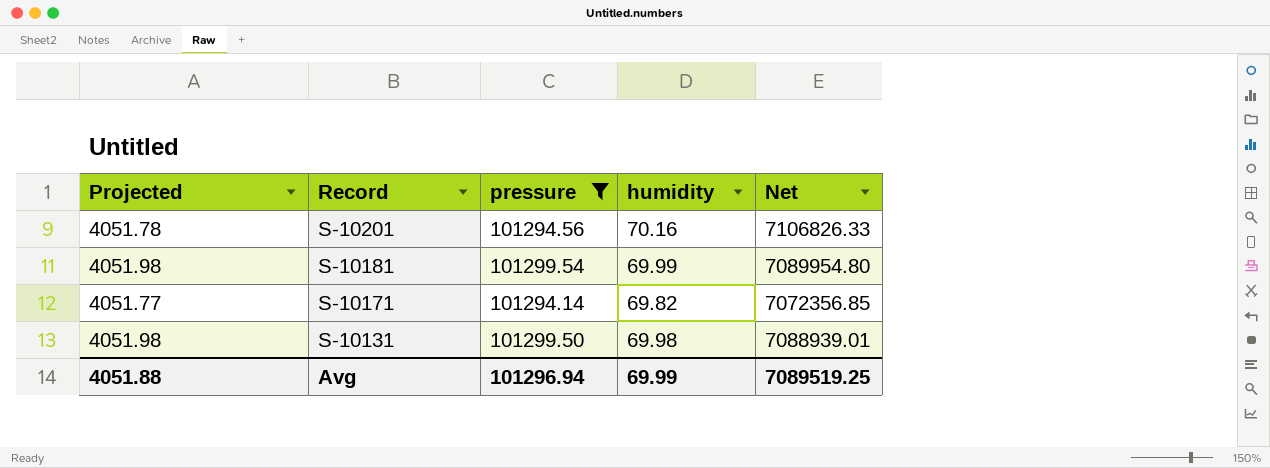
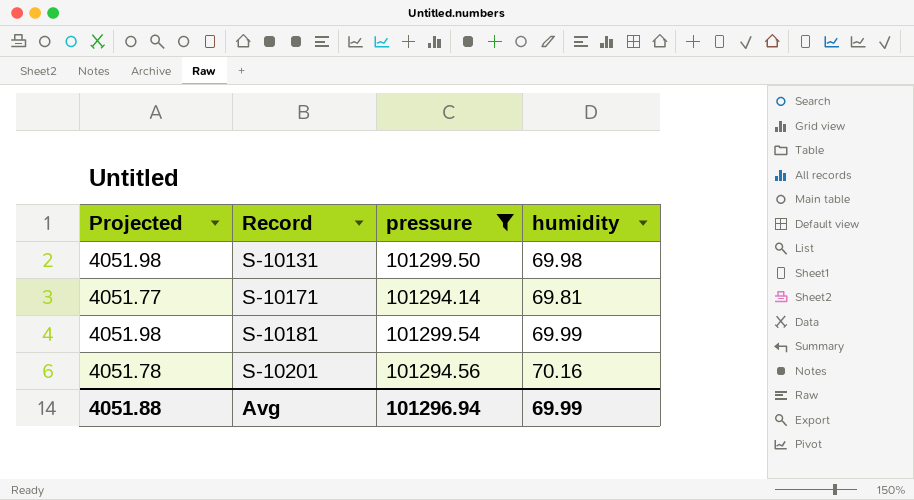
row order: Record descending -> Record ascending
column Net | formula: [pressure] * [humidity] -> none
S-10171 | humidity: 69.82 -> 69.81

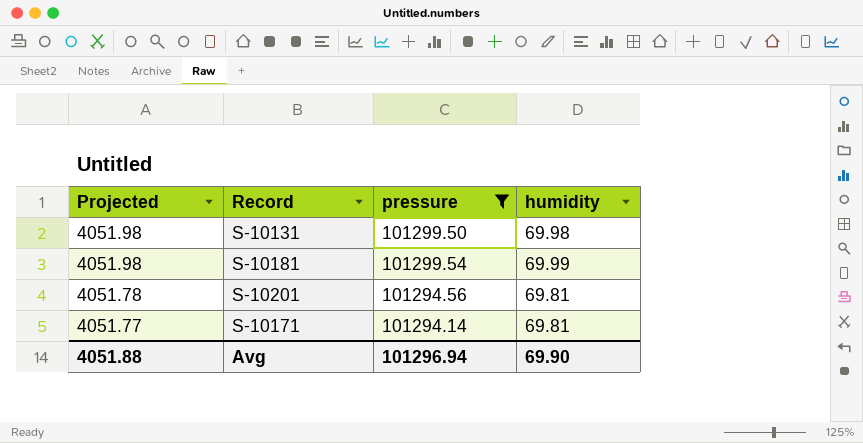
row order: Record ascending -> Projected descending
S-10201 | humidity: 70.16 -> 69.81
Avg | humidity: 69.99 -> 69.90

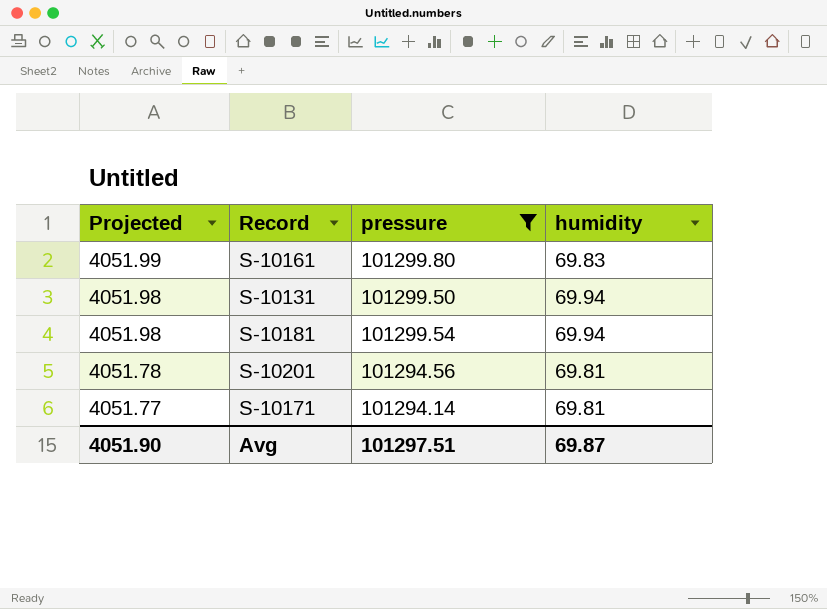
row S-10161: none -> 4051.99 | 101299.80 | 69.83
S-10131 | humidity: 69.98 -> 69.94
S-10181 | humidity: 69.99 -> 69.94
Avg | Projected: 4051.88 -> 4051.90
Avg | pressure: 101296.94 -> 101297.51
Avg | humidity: 69.90 -> 69.87

